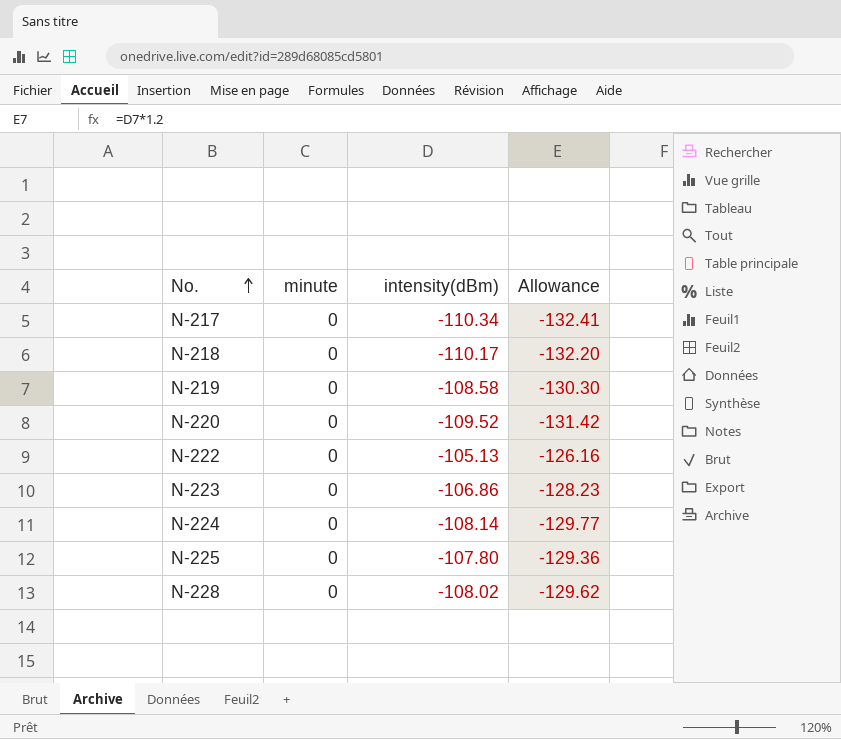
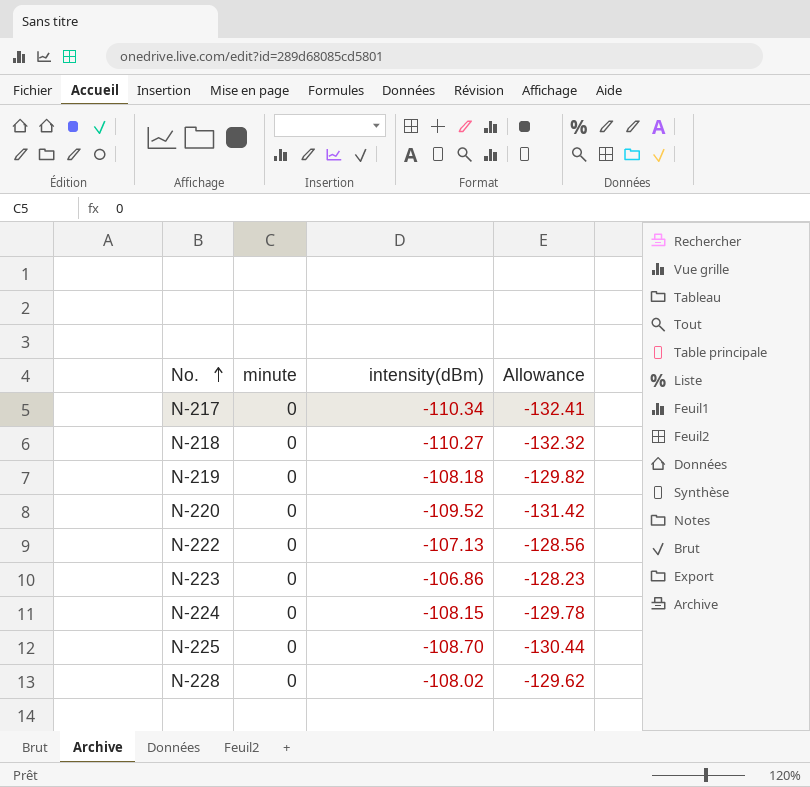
N-218 | intensity(dBm): -110.17 -> -110.27
N-218 | Allowance: -132.20 -> -132.32
N-219 | intensity(dBm): -108.58 -> -108.18
N-219 | Allowance: -130.30 -> -129.82
N-222 | intensity(dBm): -105.13 -> -107.13
N-222 | Allowance: -126.16 -> -128.56
N-224 | intensity(dBm): -108.14 -> -108.15
N-224 | Allowance: -129.77 -> -129.78
N-225 | intensity(dBm): -107.80 -> -108.70
N-225 | Allowance: -129.36 -> -130.44

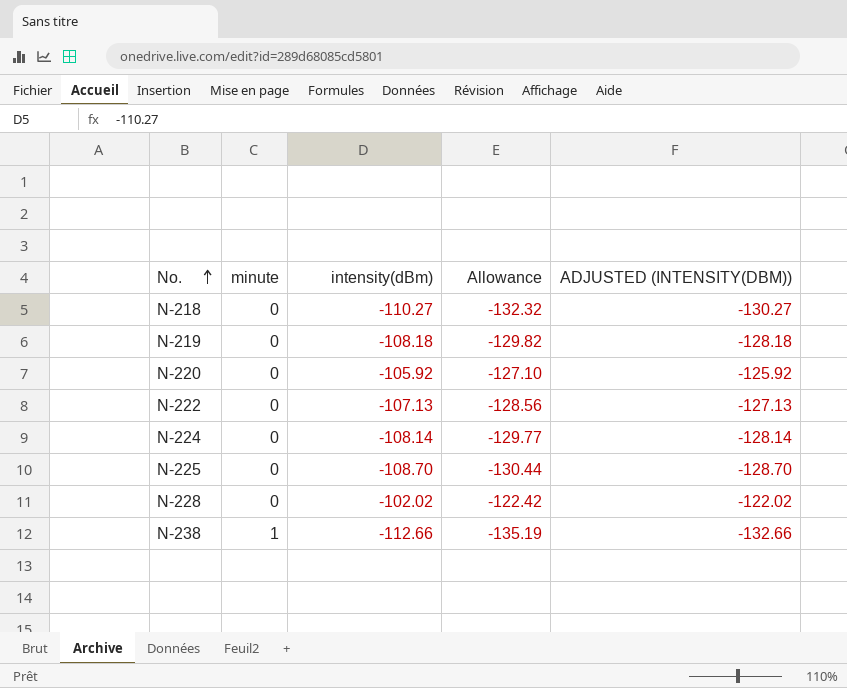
column ADJUSTED (INTENSITY(DBM)) | formula: none -> [intensity(dBm)] - 20
row N-217: 0 | -110.34 | -132.41 -> none
row N-223: 0 | -106.86 | -128.23 -> none
N-220 | intensity(dBm): -109.52 -> -105.92
N-220 | Allowance: -131.42 -> -127.10
N-224 | intensity(dBm): -108.15 -> -108.14
N-224 | Allowance: -129.78 -> -129.77
N-228 | intensity(dBm): -108.02 -> -102.02
N-228 | Allowance: -129.62 -> -122.42
row N-238: none -> 1 | -112.66 | -135.19 | -132.66

